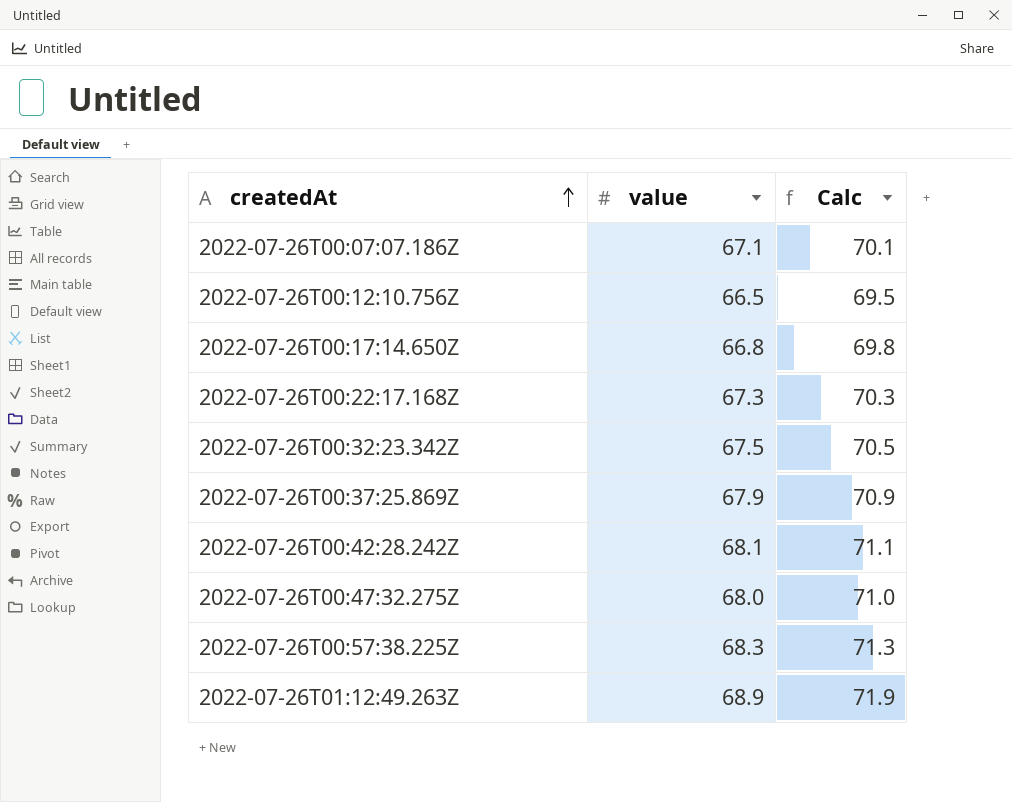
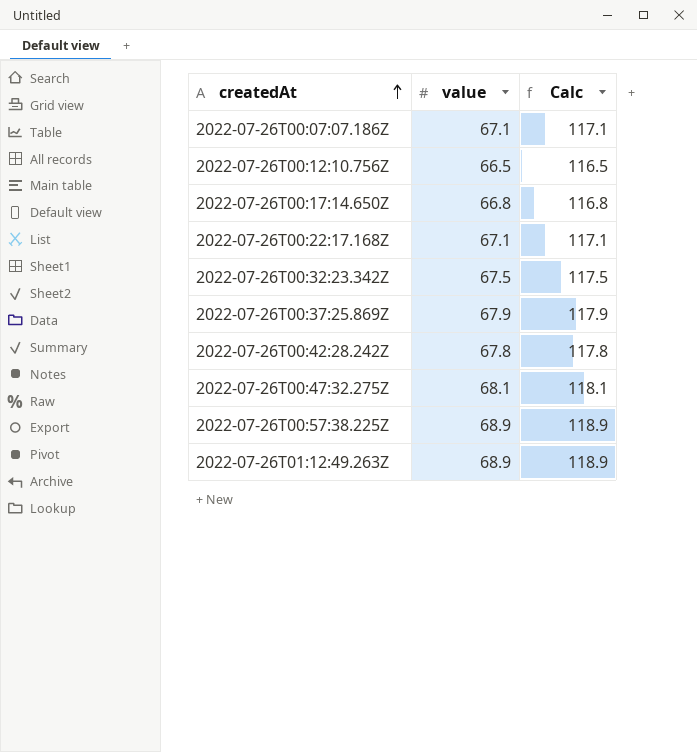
column Calc | formula: [value] + 3 -> [value] + 50
2022-07-26T00:22:17.168Z | value: 67.3 -> 67.1
2022-07-26T00:42:28.242Z | value: 68.1 -> 67.8
2022-07-26T00:47:32.275Z | value: 68.0 -> 68.1
2022-07-26T00:57:38.225Z | value: 68.3 -> 68.9

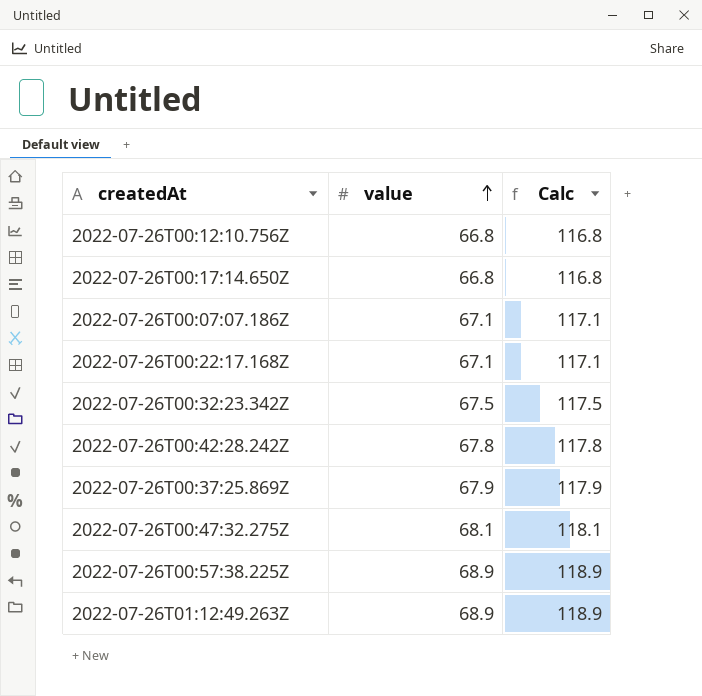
row order: createdAt ascending -> value ascending
2022-07-26T00:12:10.756Z | value: 66.5 -> 66.8
2022-07-26T00:12:10.756Z | Calc: 116.5 -> 116.8

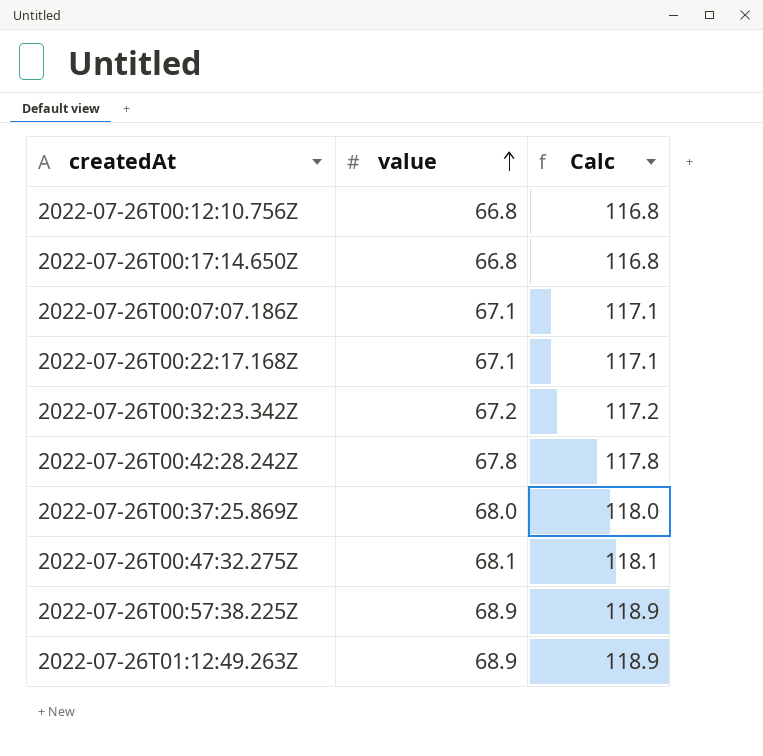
2022-07-26T00:32:23.342Z | value: 67.5 -> 67.2
2022-07-26T00:32:23.342Z | Calc: 117.5 -> 117.2
2022-07-26T00:37:25.869Z | value: 67.9 -> 68.0
2022-07-26T00:37:25.869Z | Calc: 117.9 -> 118.0

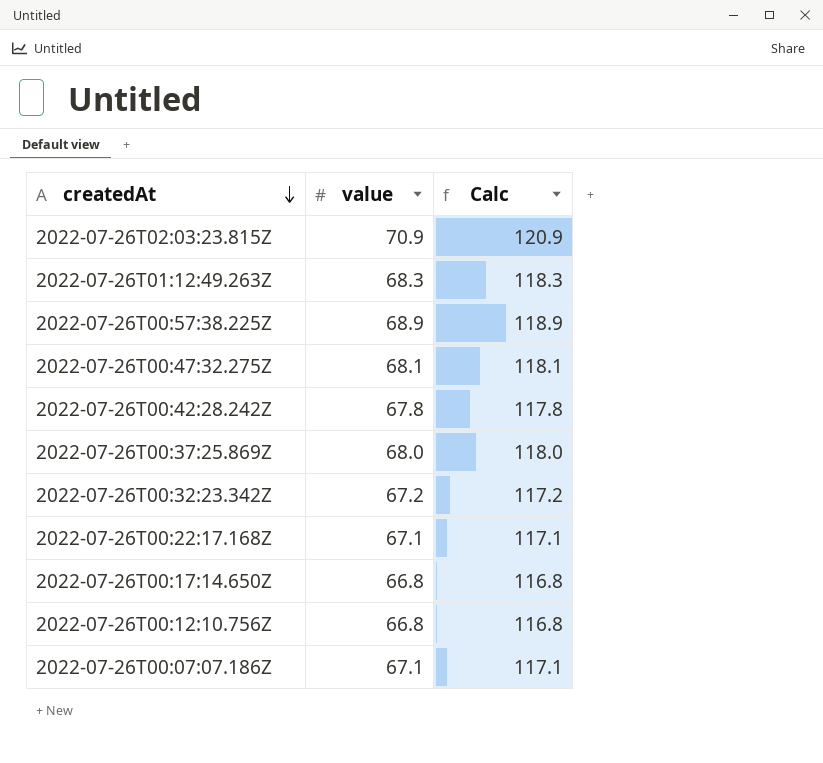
row order: value ascending -> createdAt descending
row 2022-07-26T02:03:23.815Z: none -> 70.9 | 120.9
2022-07-26T01:12:49.263Z | value: 68.9 -> 68.3
2022-07-26T01:12:49.263Z | Calc: 118.9 -> 118.3

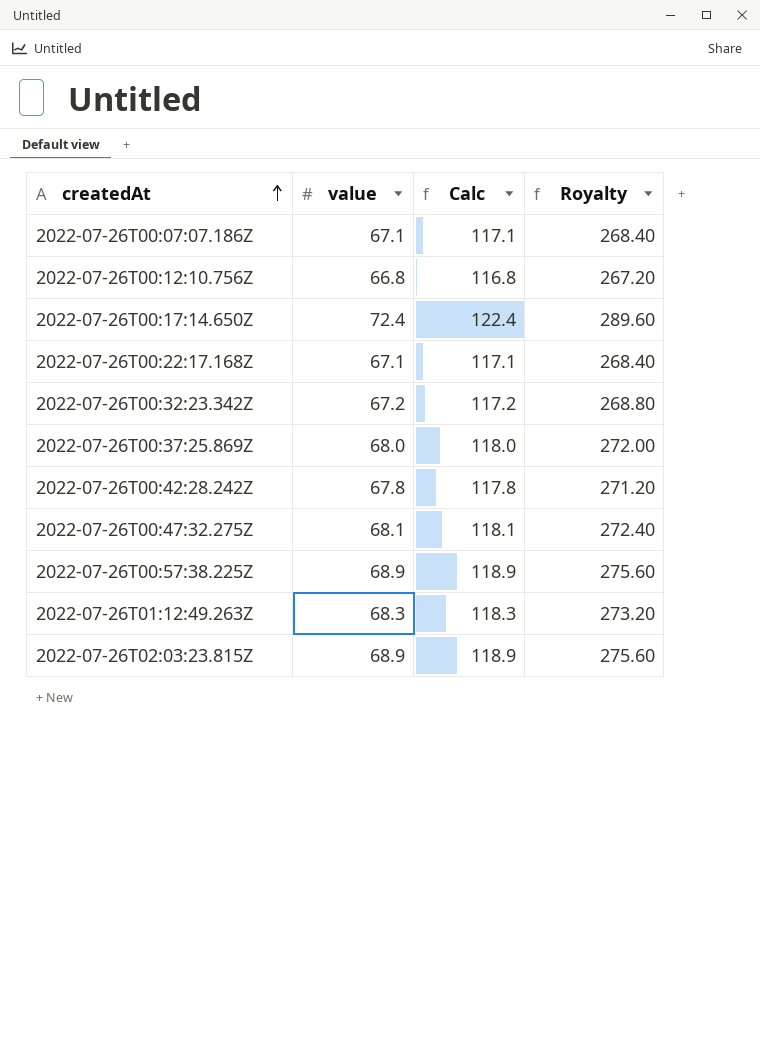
row order: createdAt descending -> createdAt ascending
column Royalty | formula: none -> [value] * 4
2022-07-26T00:17:14.650Z | value: 66.8 -> 72.4
2022-07-26T00:17:14.650Z | Calc: 116.8 -> 122.4
2022-07-26T02:03:23.815Z | value: 70.9 -> 68.9
2022-07-26T02:03:23.815Z | Calc: 120.9 -> 118.9

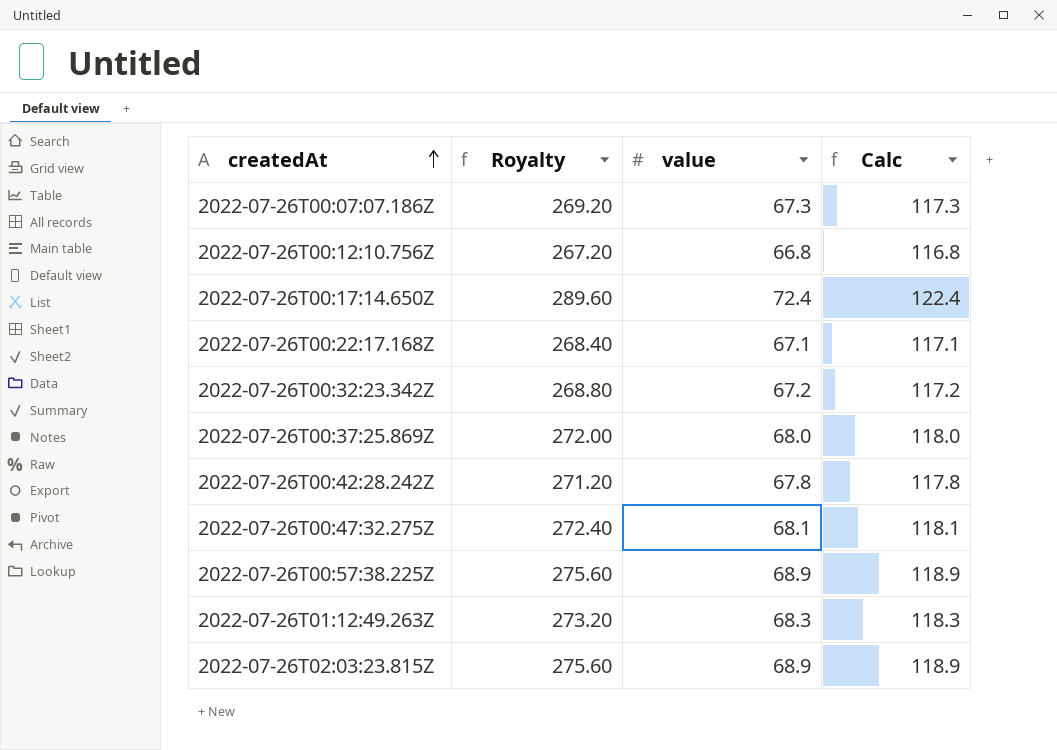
column Royalty | position: 4 -> 2
2022-07-26T00:07:07.186Z | Royalty: 268.40 -> 269.20
2022-07-26T00:07:07.186Z | value: 67.1 -> 67.3
2022-07-26T00:07:07.186Z | Calc: 117.1 -> 117.3

